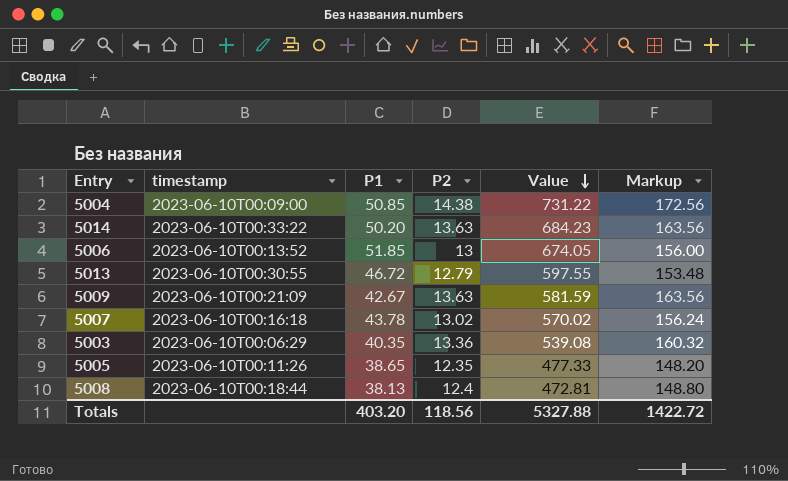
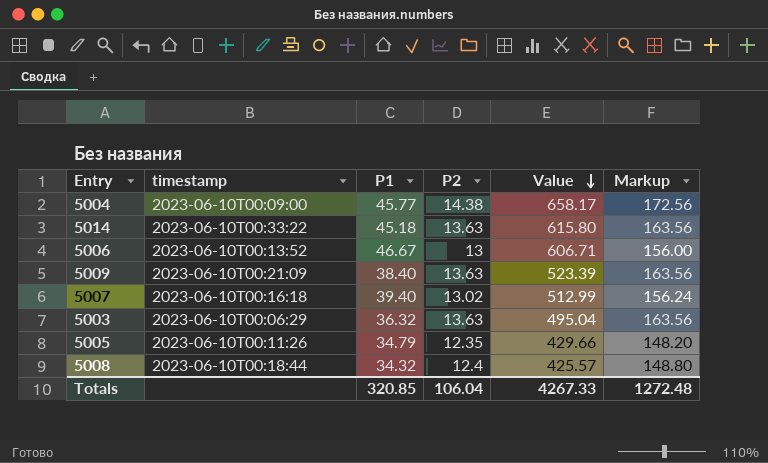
row 5013: 2023-06-10T00:30:55 | 46.72 | 12.79 | 597.55 | 153.48 -> none
5004 | P1: 50.85 -> 45.77
5004 | Value: 731.22 -> 658.17
5014 | P1: 50.20 -> 45.18
5014 | Value: 684.23 -> 615.80
5006 | P1: 51.85 -> 46.67
5006 | Value: 674.05 -> 606.71
5009 | P1: 42.67 -> 38.40
5009 | Value: 581.59 -> 523.39
5007 | P1: 43.78 -> 39.40
5007 | Value: 570.02 -> 512.99
5003 | P1: 40.35 -> 36.32
5003 | P2: 13.36 -> 13.63
5003 | Value: 539.08 -> 495.04
5003 | Markup: 160.32 -> 163.56
5005 | P1: 38.65 -> 34.79
5005 | Value: 477.33 -> 429.66
5008 | P1: 38.13 -> 34.32
5008 | Value: 472.81 -> 425.57
Totals | P1: 403.20 -> 320.85
Totals | P2: 118.56 -> 106.04
Totals | Value: 5327.88 -> 4267.33
Totals | Markup: 1422.72 -> 1272.48

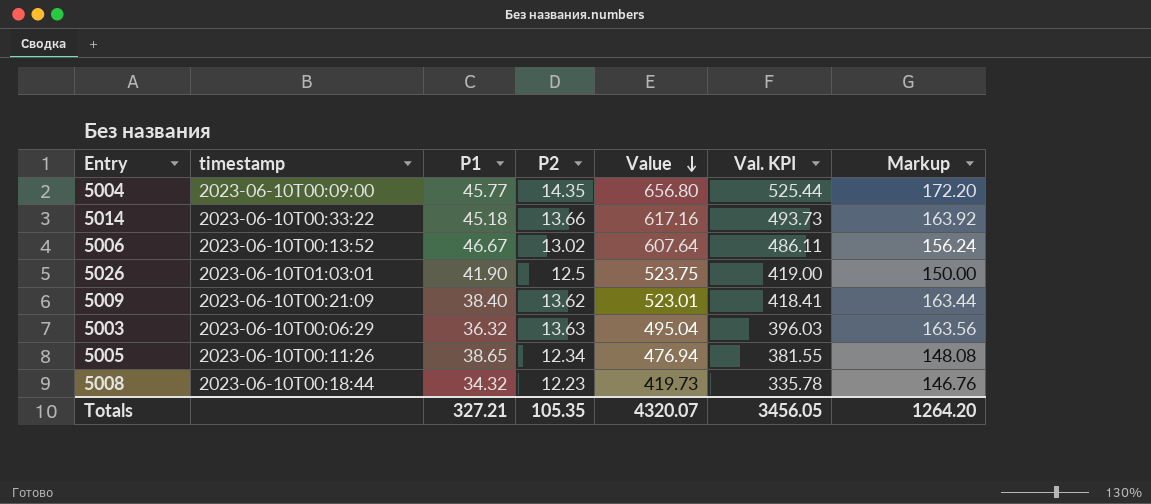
column Val. KPI | formula: none -> [Value] * 0.8
row 5007: 2023-06-10T00:16:18 | 39.40 | 13.02 | 512.99 | 156.24 -> none
5004 | P2: 14.38 -> 14.35
5004 | Value: 658.17 -> 656.80
5004 | Markup: 172.56 -> 172.20
5014 | P2: 13.63 -> 13.66
5014 | Value: 615.80 -> 617.16
5014 | Markup: 163.56 -> 163.92
5006 | P2: 13 -> 13.02
5006 | Value: 606.71 -> 607.64
5006 | Markup: 156.00 -> 156.24
row 5026: none -> 2023-06-10T01:03:01 | 41.90 | 12.5 | 523.75 | 419.00 | 150.00
5009 | P2: 13.63 -> 13.62
5009 | Value: 523.39 -> 523.01
5009 | Markup: 163.56 -> 163.44
5005 | P1: 34.79 -> 38.65
5005 | P2: 12.35 -> 12.34
5005 | Value: 429.66 -> 476.94
5005 | Markup: 148.20 -> 148.08
5008 | P2: 12.4 -> 12.23
5008 | Value: 425.57 -> 419.73
5008 | Markup: 148.80 -> 146.76
Totals | P1: 320.85 -> 327.21
Totals | P2: 106.04 -> 105.35
Totals | Value: 4267.33 -> 4320.07
Totals | Markup: 1272.48 -> 1264.20

